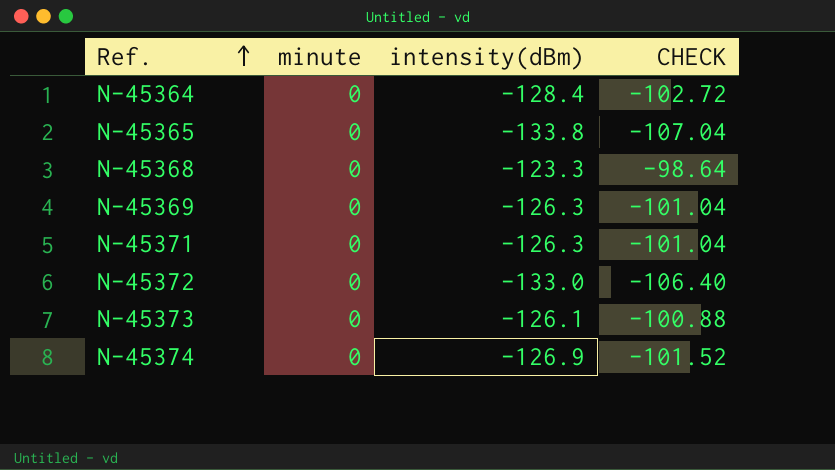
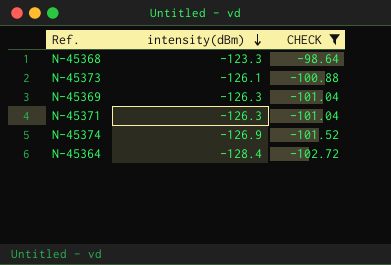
filter: none -> CHECK >= -102.72
row order: Ref. ascending -> intensity(dBm) descending
column minute | position: 2 -> none

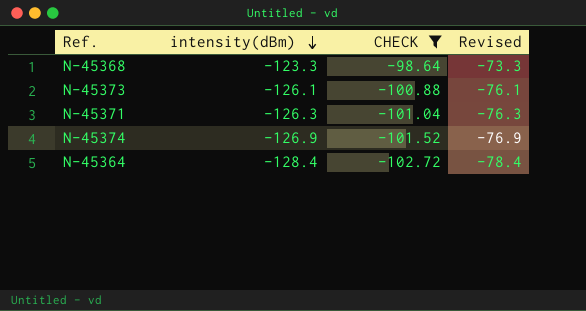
column Revised | formula: none -> [intensity(dBm)] + 50
row N-45369: -126.3 | -101.04 -> none

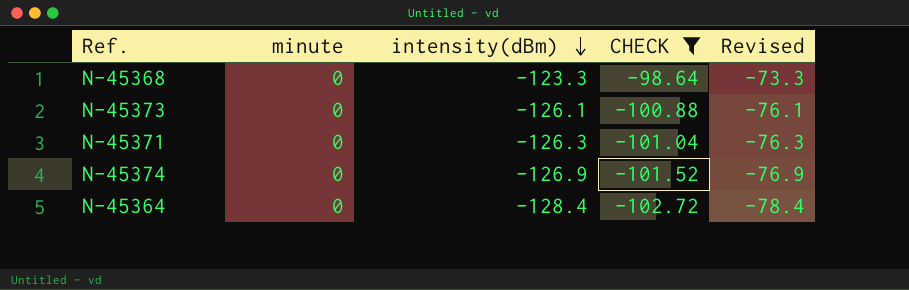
column minute | position: none -> 2

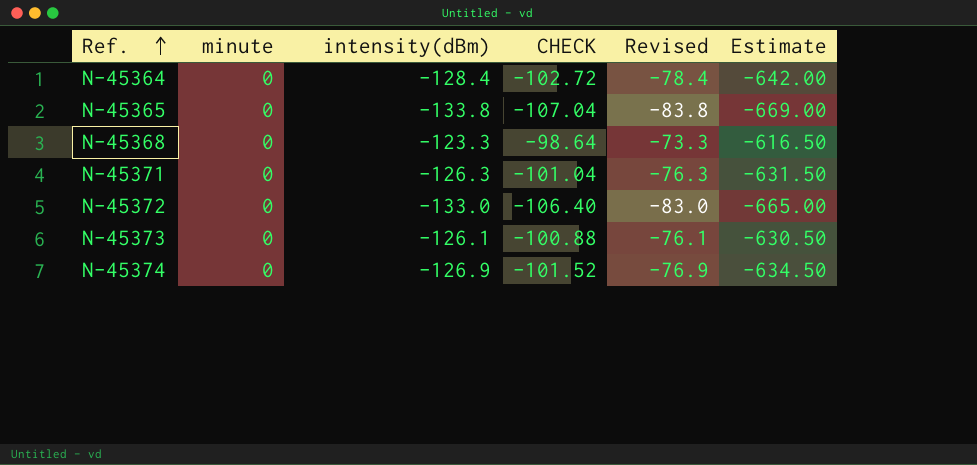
filter: CHECK >= -102.72 -> none
row order: intensity(dBm) descending -> Ref. ascending
column Estimate | formula: none -> [intensity(dBm)] * 5

